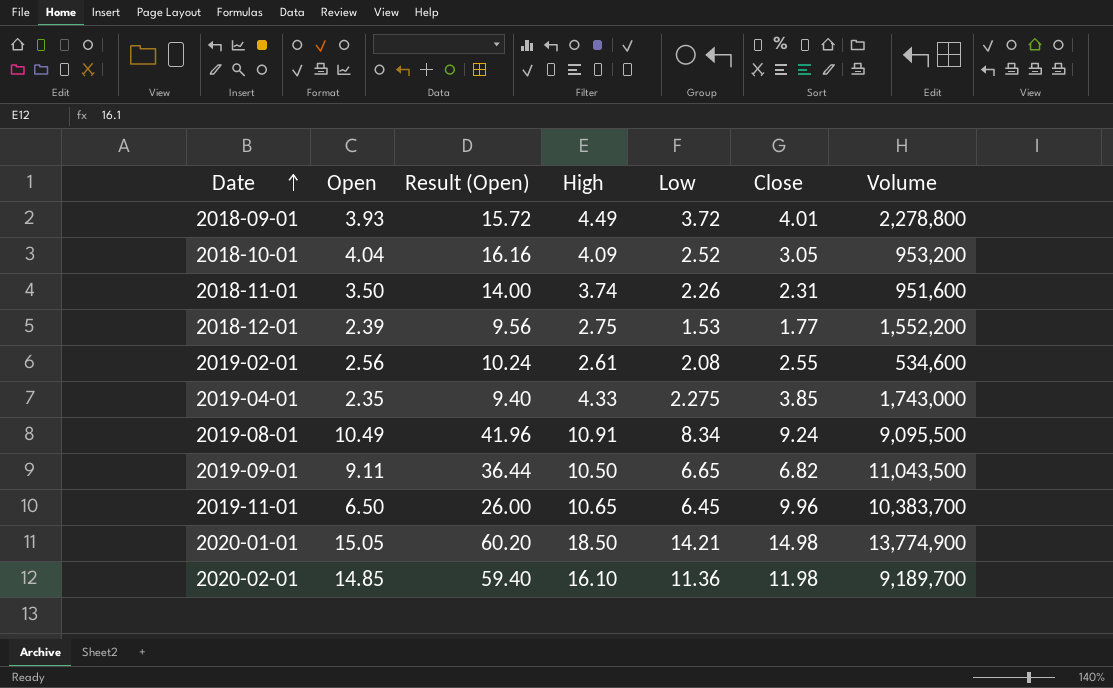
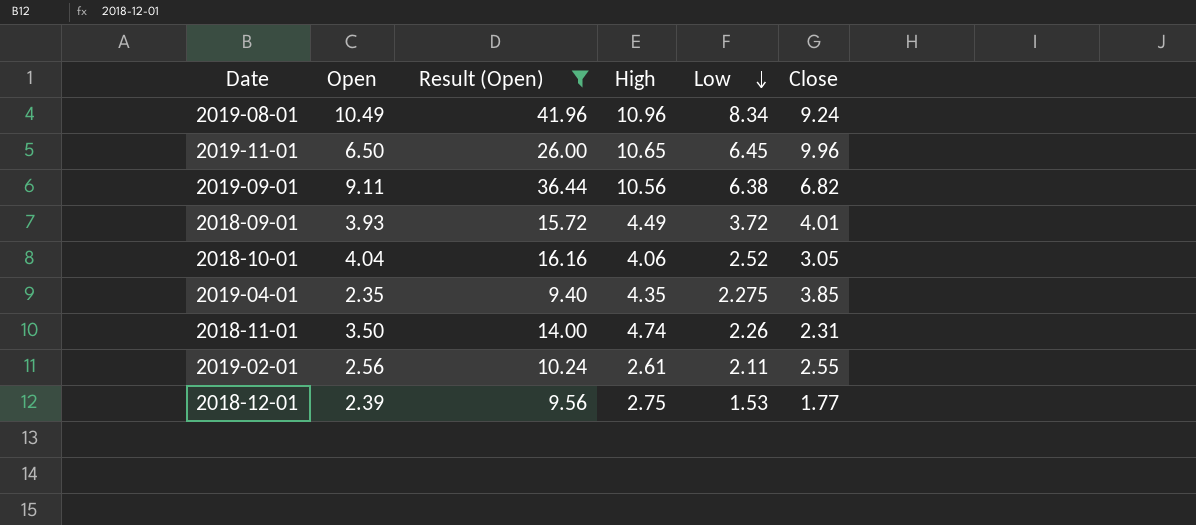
filter: none -> Result (Open) <= 41.96
row order: Date ascending -> Low descending
column Volume | position: 7 -> none
2019-08-01 | High: 10.91 -> 10.96
2019-09-01 | High: 10.50 -> 10.56
2019-09-01 | Low: 6.65 -> 6.38
2018-10-01 | High: 4.09 -> 4.06
2019-04-01 | High: 4.33 -> 4.35
2018-11-01 | High: 3.74 -> 4.74
2019-02-01 | Low: 2.08 -> 2.11

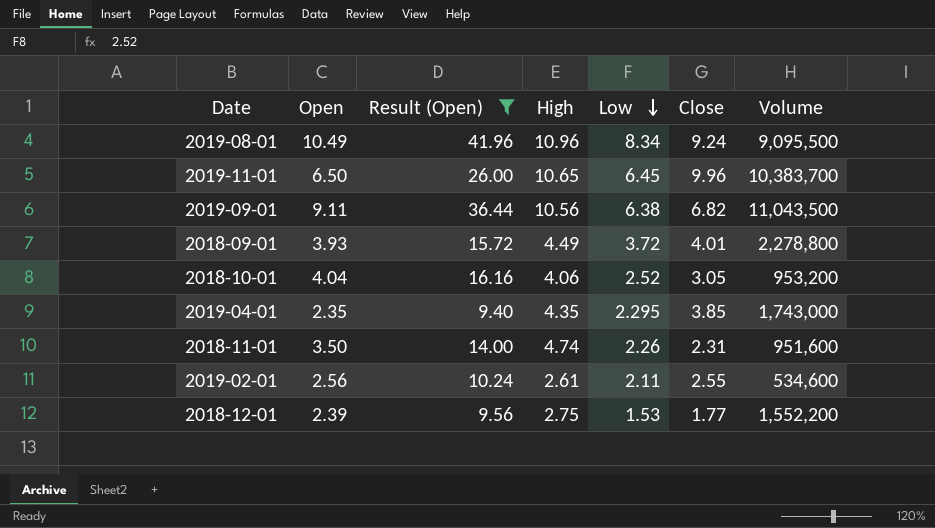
column Volume | position: none -> 7
2019-04-01 | Low: 2.275 -> 2.295

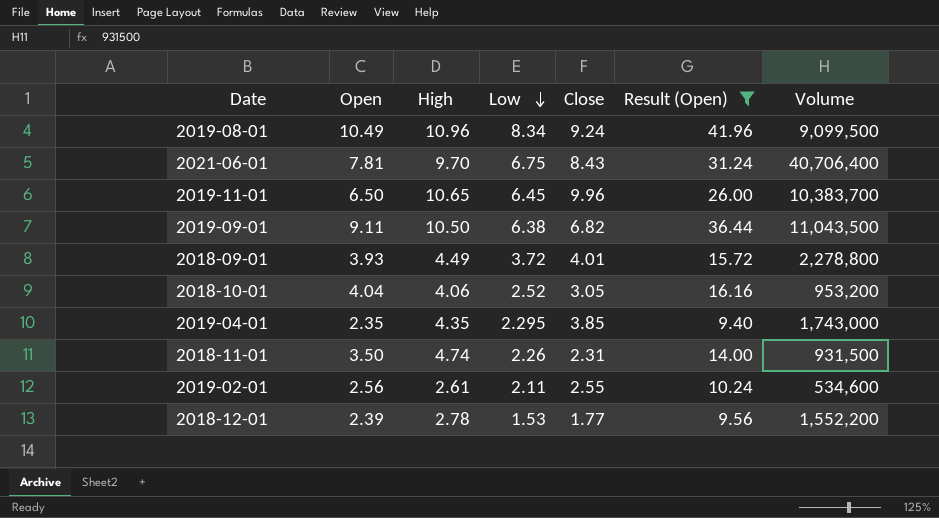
column Result (Open) | position: 3 -> 6
2019-08-01 | Volume: 9,095,500 -> 9,099,500
row 2021-06-01: none -> 7.81 | 9.70 | 6.75 | 8.43 | 31.24 | 40,706,400
2019-09-01 | High: 10.56 -> 10.50
2018-11-01 | Volume: 951,600 -> 931,500
2018-12-01 | High: 2.75 -> 2.78

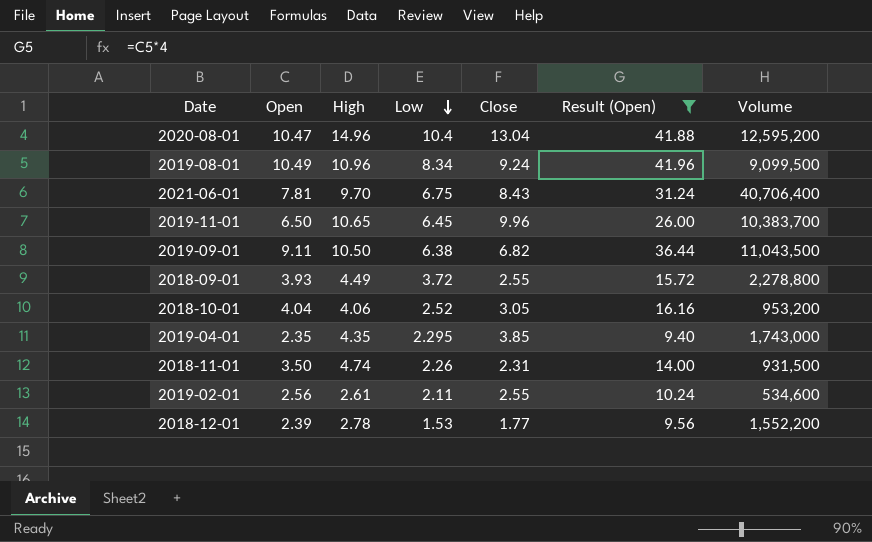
row 2020-08-01: none -> 10.47 | 14.96 | 10.4 | 13.04 | 41.88 | 12,595,200
2018-09-01 | Close: 4.01 -> 2.55

